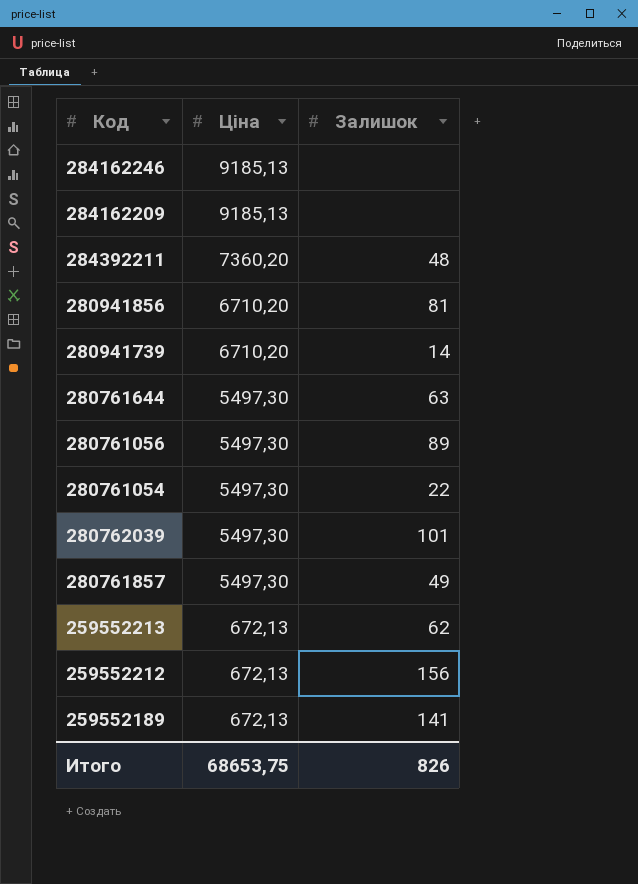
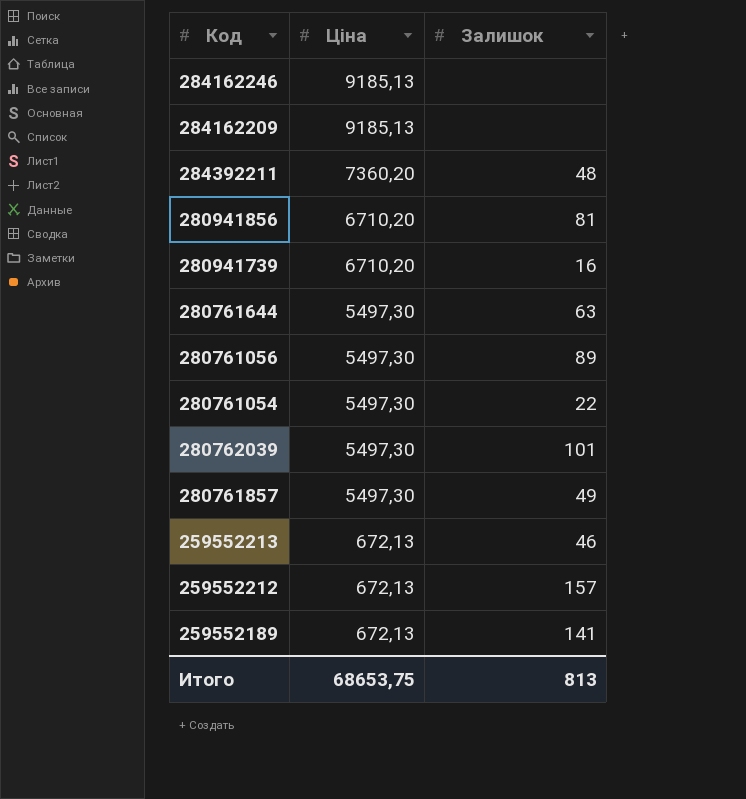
280941739 | Залишок: 14 -> 16
259552213 | Залишок: 62 -> 46
259552212 | Залишок: 156 -> 157
Итого | Залишок: 826 -> 813

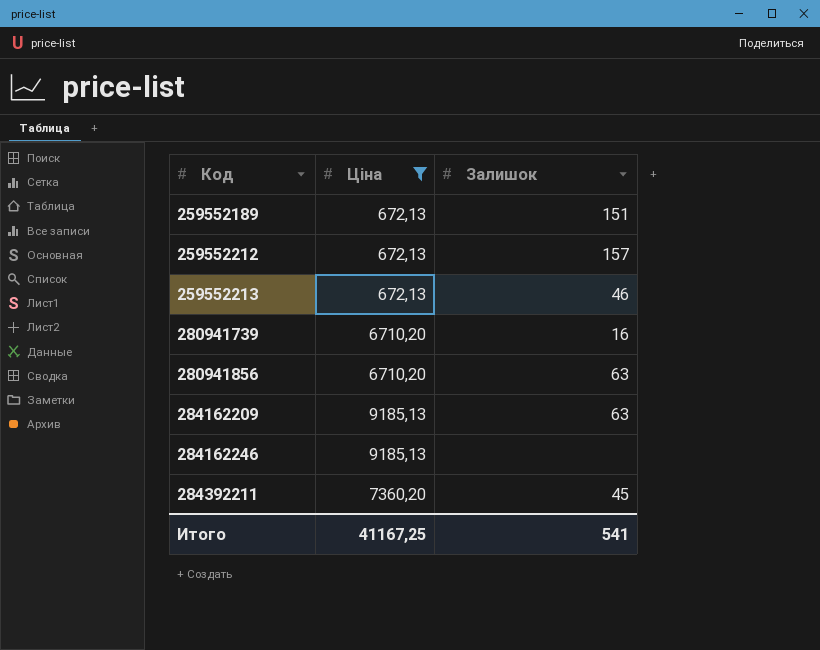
filter: none -> Ціна != 5497,30
row order: Ціна descending -> Код ascending
259552189 | Залишок: 141 -> 151
280941856 | Залишок: 81 -> 63
284162209 | Залишок: none -> 63
284392211 | Залишок: 48 -> 45
Итого | Ціна: 68653,75 -> 41167,25
Итого | Залишок: 813 -> 541

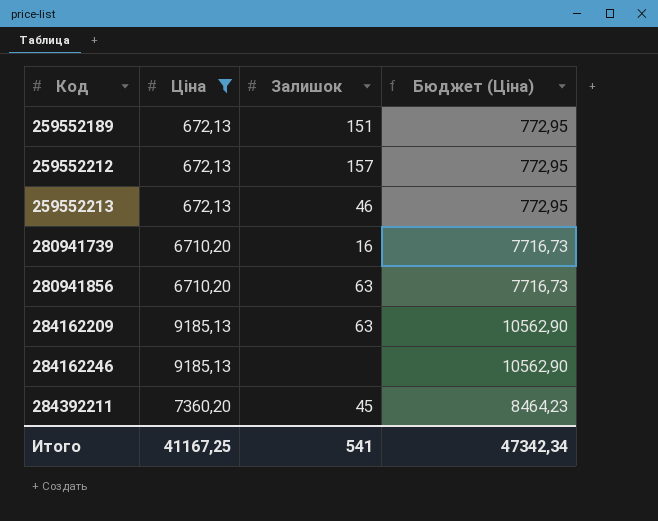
column Бюджет (Ціна) | formula: none -> [Ціна] * 1,15

